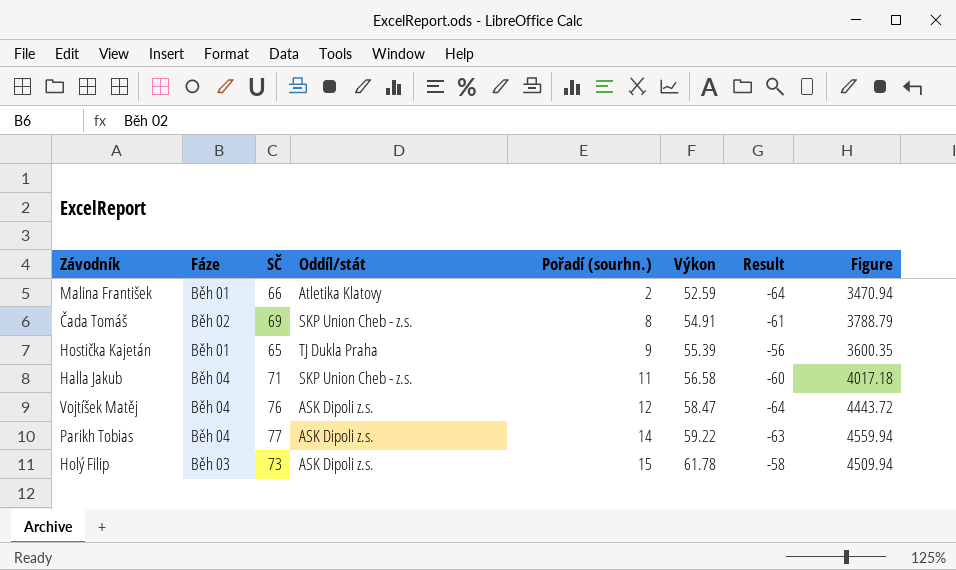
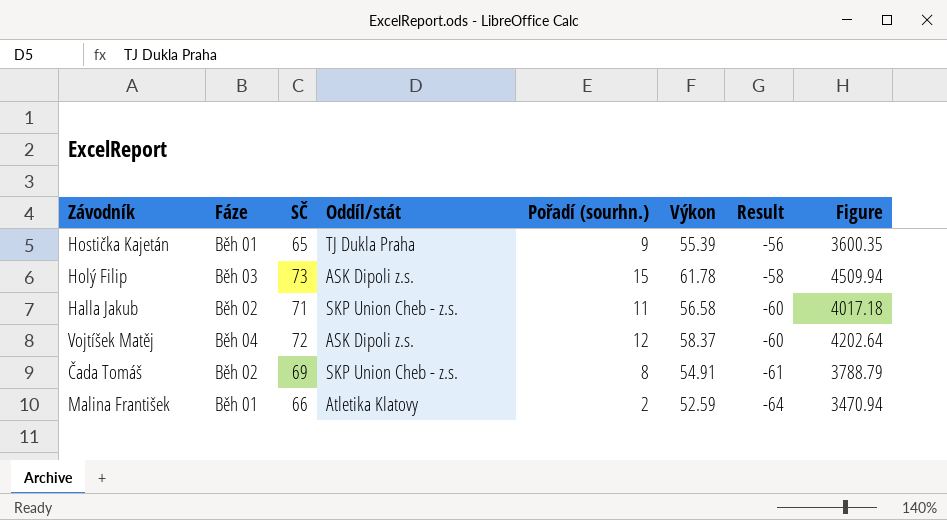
row order: Pořadí (sourhn.) ascending -> Result descending
row Parikh Tobias: Běh 04 | 77 | ASK Dipoli z.s. | 14 | 59.22 | -63 | 4559.94 -> none
Halla Jakub | Fáze: Běh 04 -> Běh 02
Vojtíšek Matěj | SČ: 76 -> 72
Vojtíšek Matěj | Výkon: 58.47 -> 58.37
Vojtíšek Matěj | Result: -64 -> -60
Vojtíšek Matěj | Figure: 4443.72 -> 4202.64

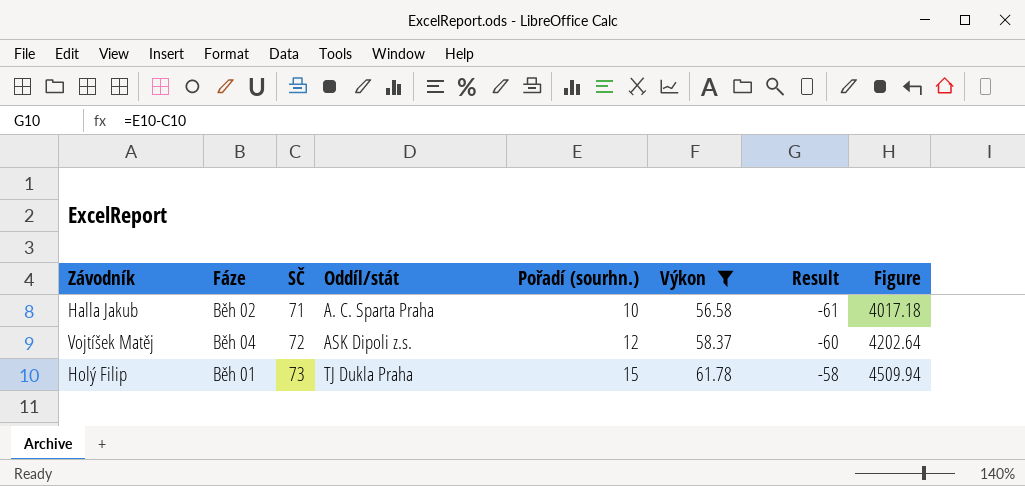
filter: none -> Výkon >= 56.58
row order: Result descending -> SČ ascending
Halla Jakub | Oddíl/stát: SKP Union Cheb - z.s. -> A. C. Sparta Praha
Halla Jakub | Pořadí (sourhn.): 11 -> 10
Halla Jakub | Result: -60 -> -61
Holý Filip | Fáze: Běh 03 -> Běh 01
Holý Filip | Oddíl/stát: ASK Dipoli z.s. -> TJ Dukla Praha

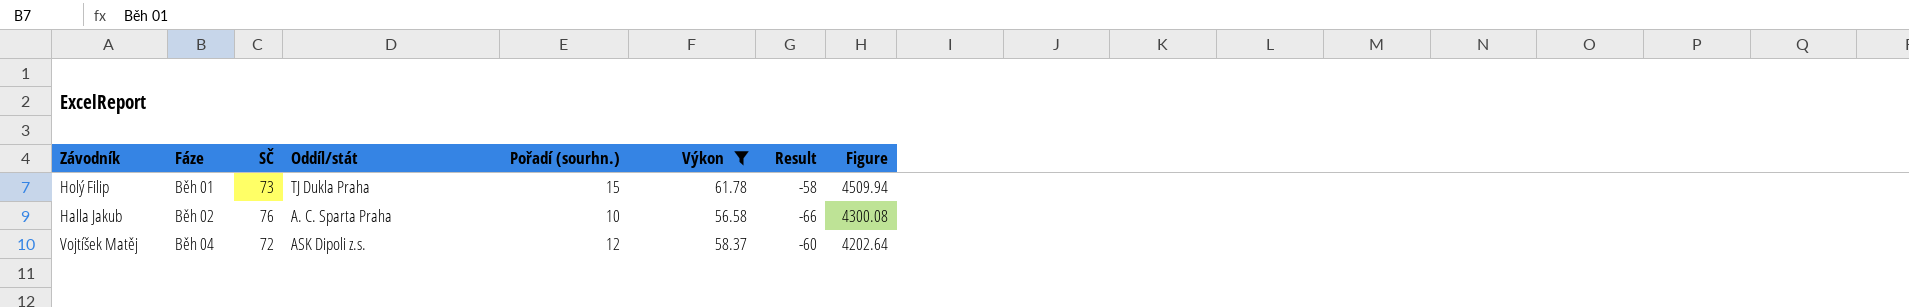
row order: SČ ascending -> Fáze ascending
Halla Jakub | SČ: 71 -> 76
Halla Jakub | Result: -61 -> -66
Halla Jakub | Figure: 4017.18 -> 4300.08

